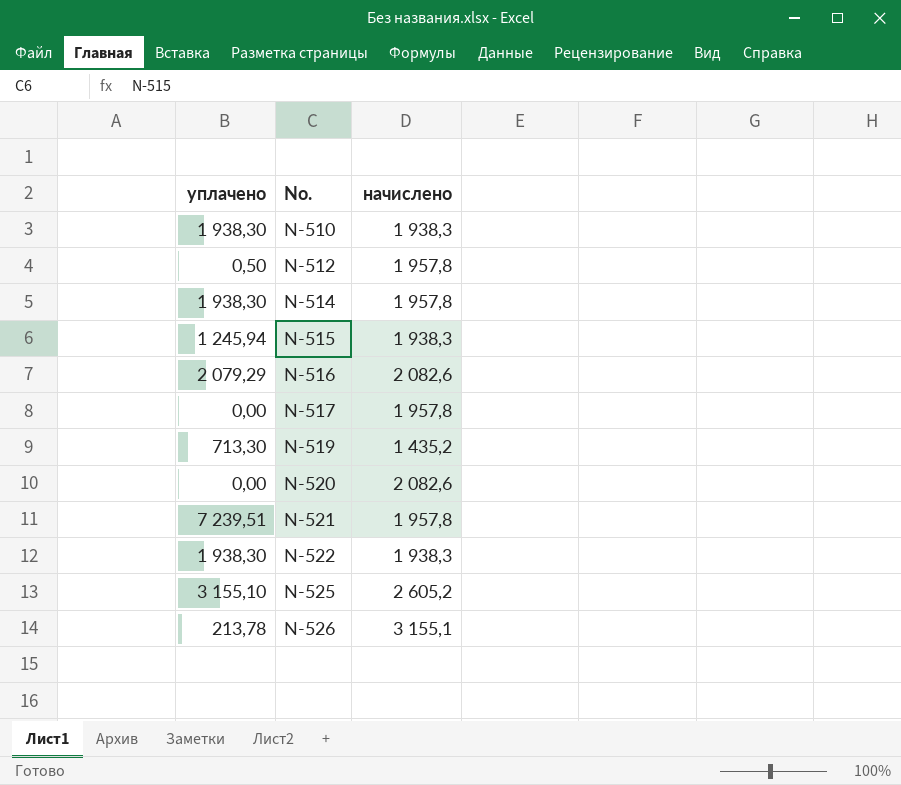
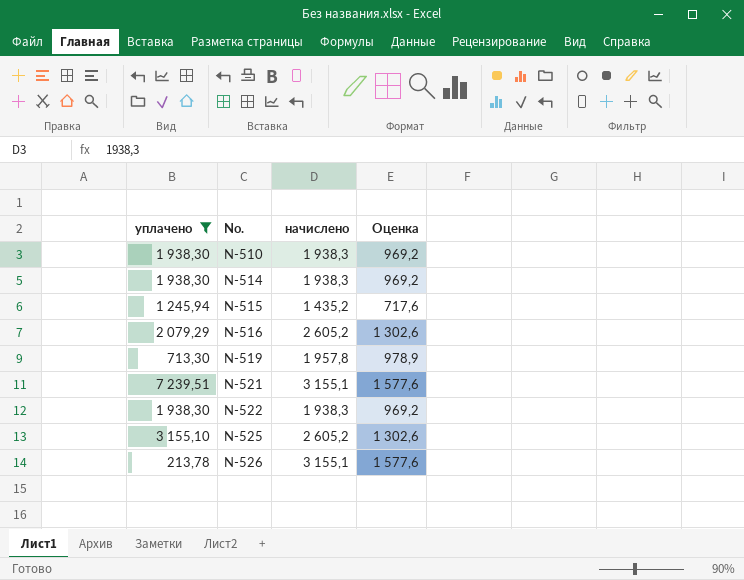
filter: none -> уплачено >= 213,78
column Оценка | formula: none -> [начислено] * 0,5
N-514 | начислено: 1 957,8 -> 1 938,3
N-515 | начислено: 1 938,3 -> 1 435,2
N-516 | начислено: 2 082,6 -> 2 605,2
N-519 | начислено: 1 435,2 -> 1 957,8
N-521 | начислено: 1 957,8 -> 3 155,1

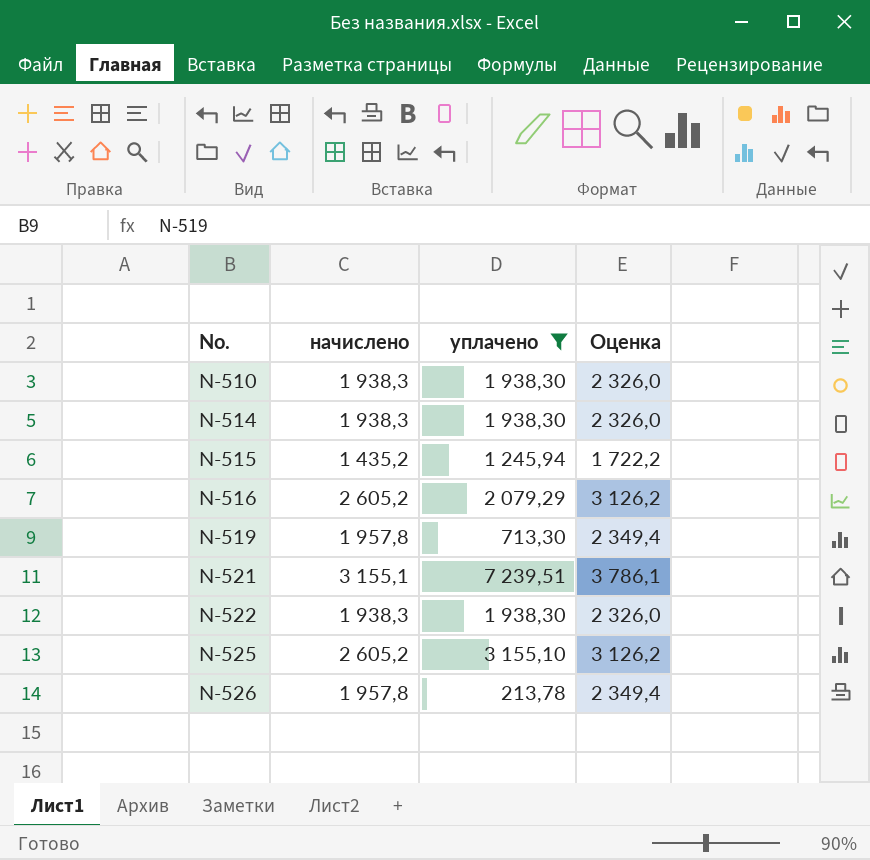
column уплачено | position: 1 -> 3
column Оценка | formula: [начислено] * 0,5 -> [начислено] * 1,2
N-526 | начислено: 3 155,1 -> 1 957,8

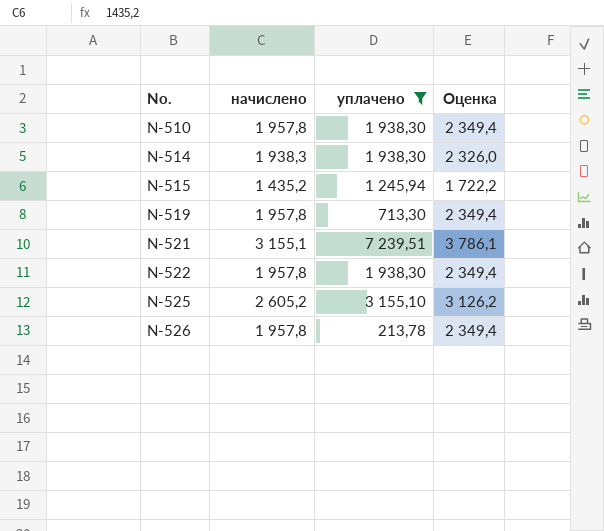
row N-516: 2 605,2 | 2 079,29 | 3 126,2 -> none
N-510 | начислено: 1 938,3 -> 1 957,8
N-510 | Оценка: 2 326,0 -> 2 349,4
N-522 | начислено: 1 938,3 -> 1 957,8
N-522 | Оценка: 2 326,0 -> 2 349,4

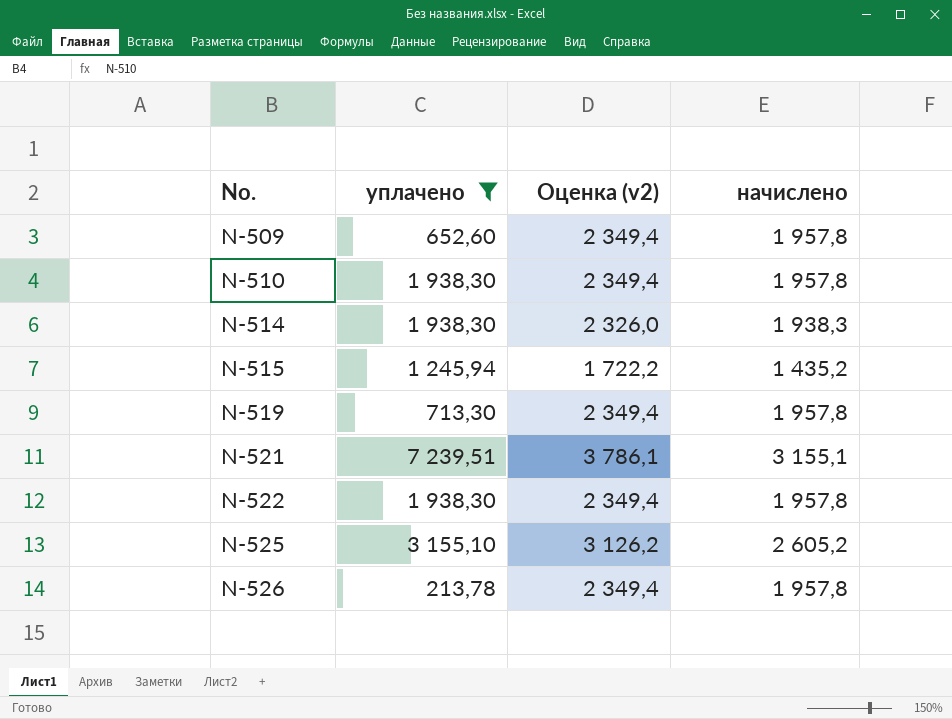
column name: Оценка -> Оценка (v2)
column начислено | position: 2 -> 4
row N-509: none -> 652,60 | 2 349,4 | 1 957,8

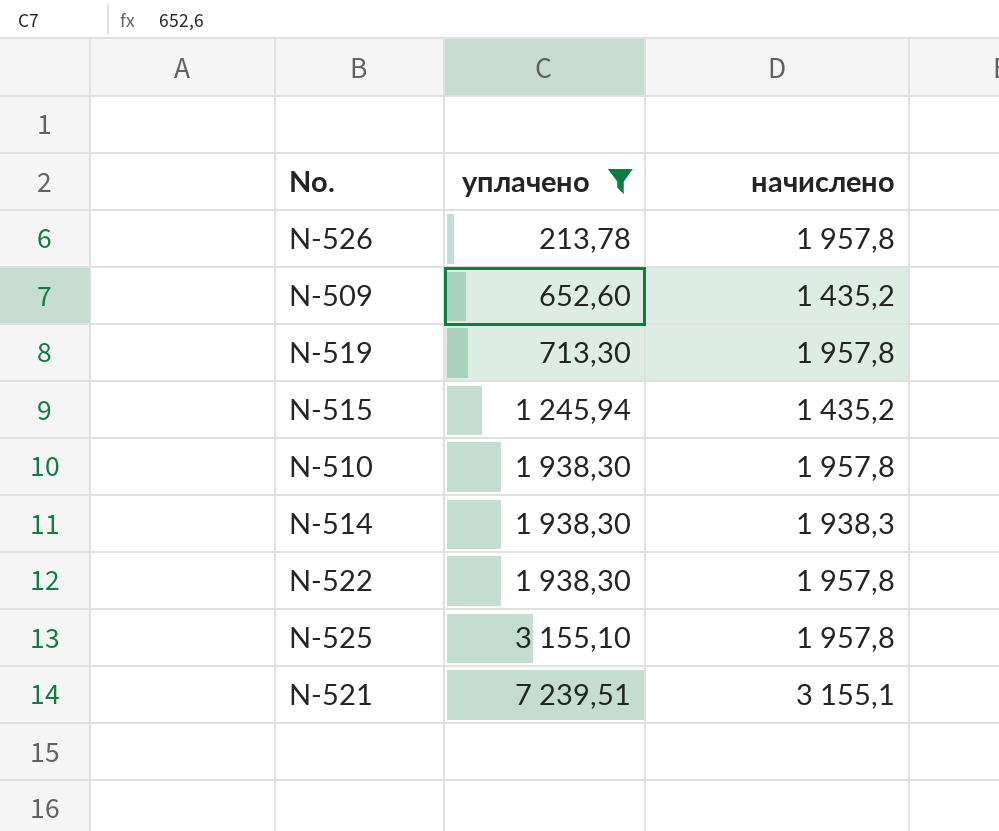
row order: No. ascending -> уплачено ascending
column Оценка (v2) | formula: [начислено] * 1,2 -> none
N-509 | начислено: 1 957,8 -> 1 435,2
N-525 | начислено: 2 605,2 -> 1 957,8

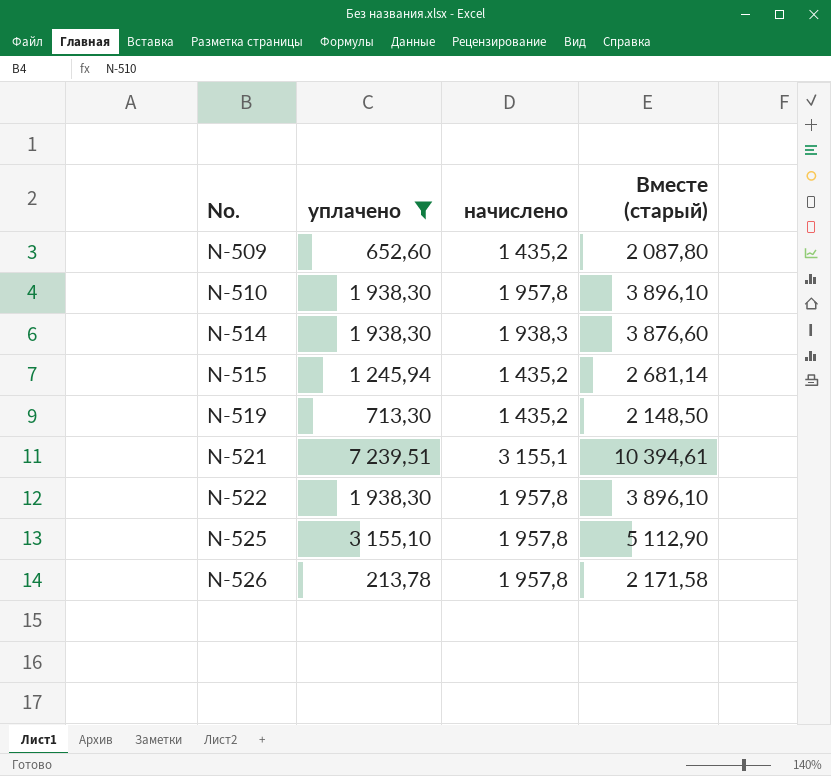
row order: уплачено ascending -> No. ascending
column Вместе (старый) | formula: none -> [уплачено] + [начислено]
N-519 | начислено: 1 957,8 -> 1 435,2

